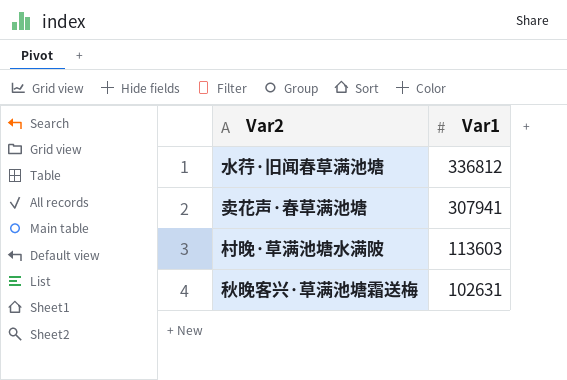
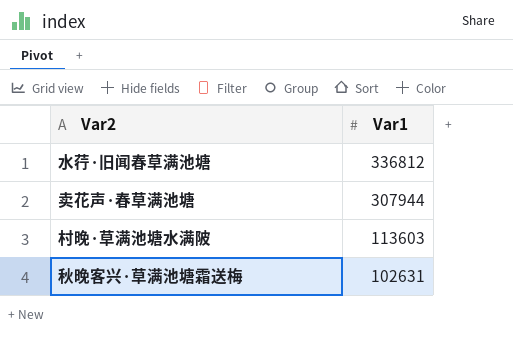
卖花声·春草满池塘 | Var1: 307941 -> 307944

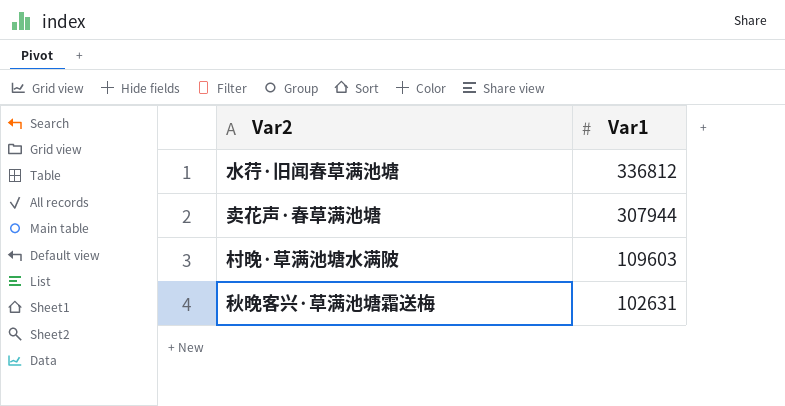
村晚·草满池塘水满陂 | Var1: 113603 -> 109603

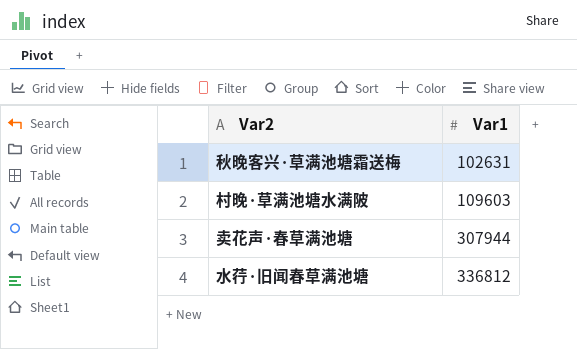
row order: Var1 descending -> Var1 ascending

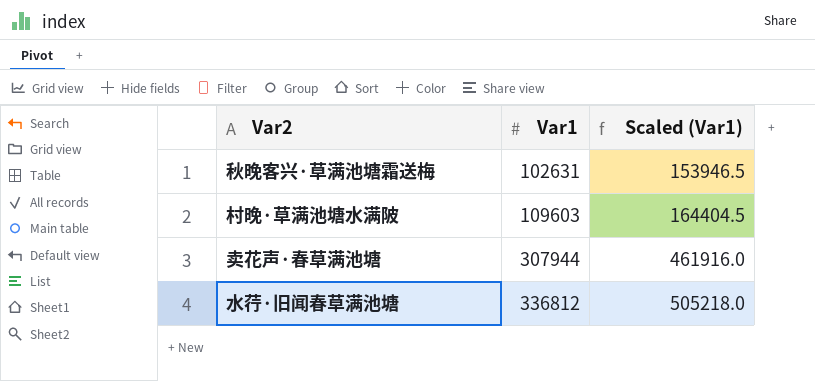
column Scaled (Var1) | formula: none -> [Var1] * 1.5

